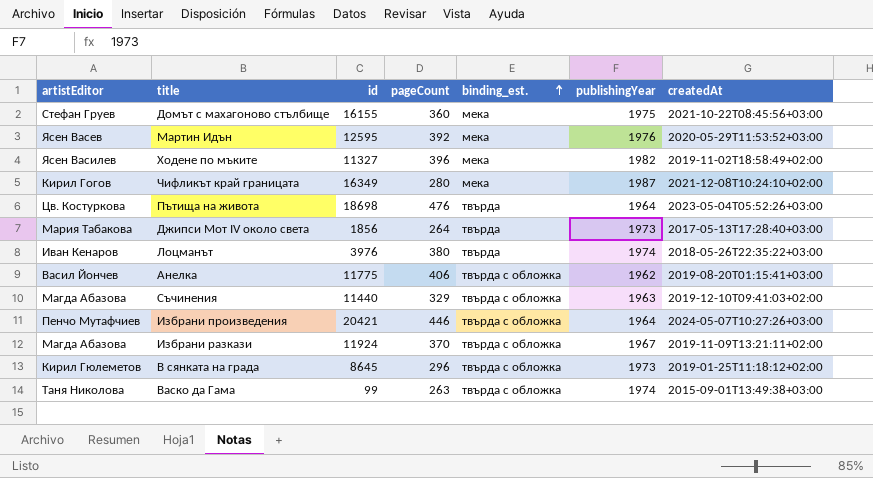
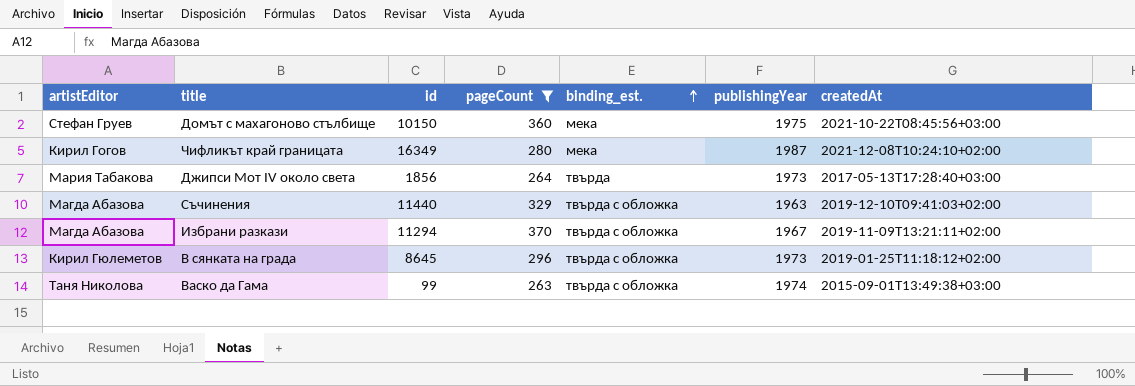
filter: none -> pageCount <= 370
Домът с махагоново стълбище | id: 16155 -> 10150
Избрани разкази | id: 11924 -> 11294

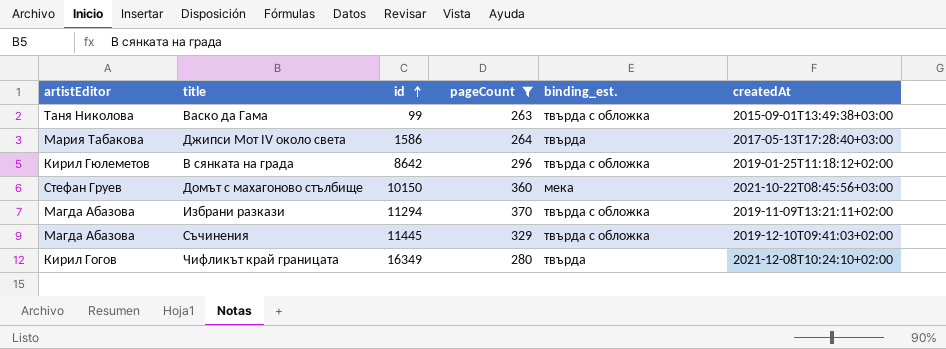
row order: binding_est. ascending -> id ascending
column publishingYear | position: 6 -> none
Джипси Мот IV около света | id: 1856 -> 1586
В сянката на града | id: 8645 -> 8642
Съчинения | id: 11440 -> 11445
Чифликът край границата | binding_est.: мека -> твърда

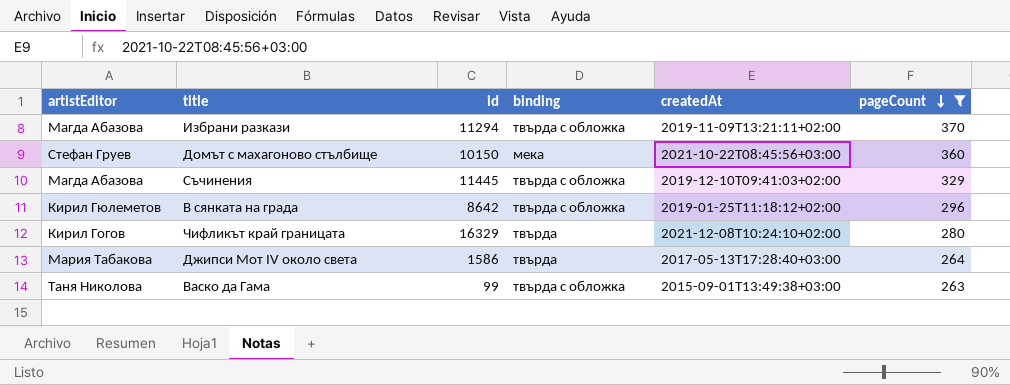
row order: id ascending -> pageCount descending
column name: binding_est. -> binding
column pageCount | position: 4 -> 6
Чифликът край границата | id: 16349 -> 16329

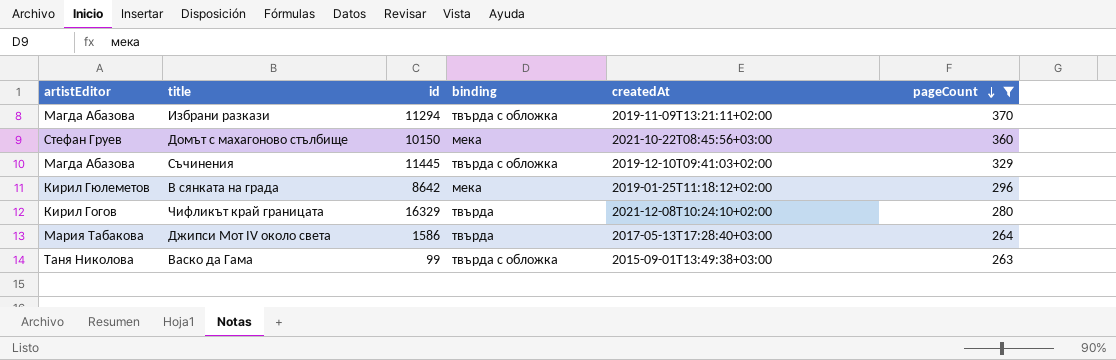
В сянката на града | binding: твърда с обложка -> мека

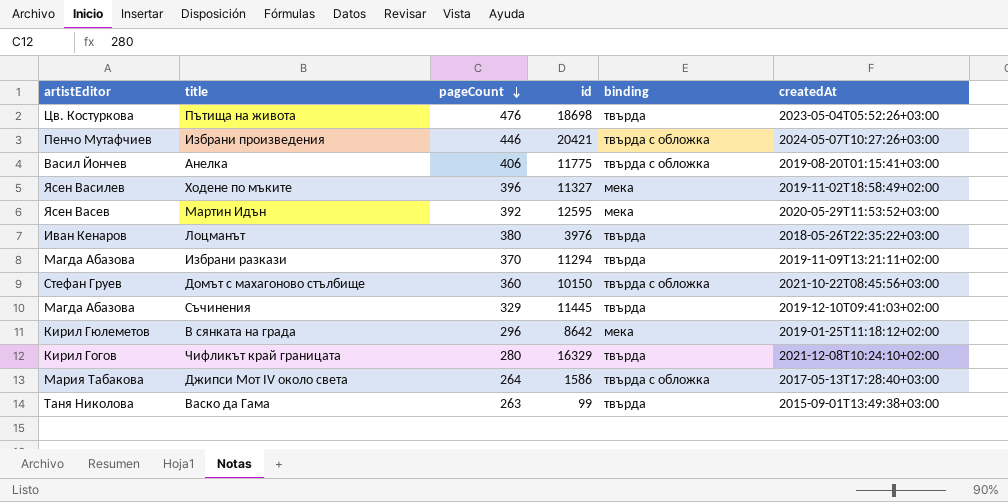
filter: pageCount <= 370 -> none
column pageCount | position: 6 -> 3
Избрани разкази | binding: твърда с обложка -> твърда
Домът с махагоново стълбище | binding: мека -> твърда с обложка
Съчинения | binding: твърда с обложка -> твърда
Джипси Мот IV около света | binding: твърда -> твърда с обложка
Васко да Гама | binding: твърда с обложка -> твърда

